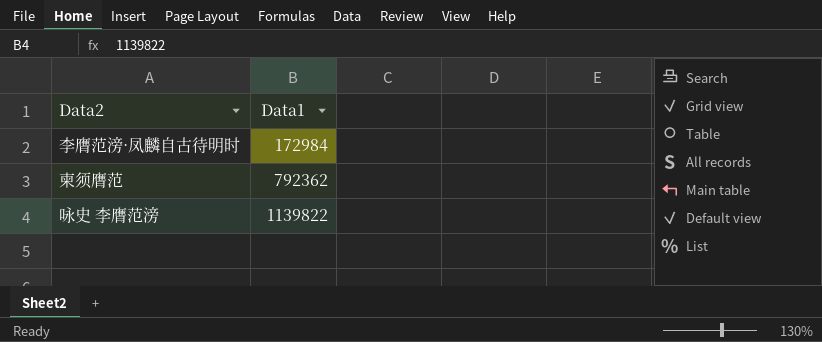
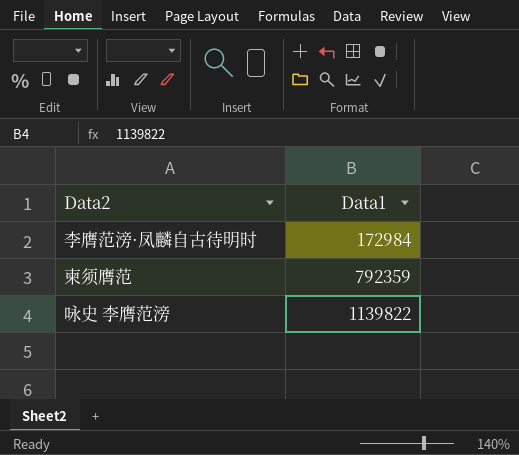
柬须膺范 | Data1: 792362 -> 792359

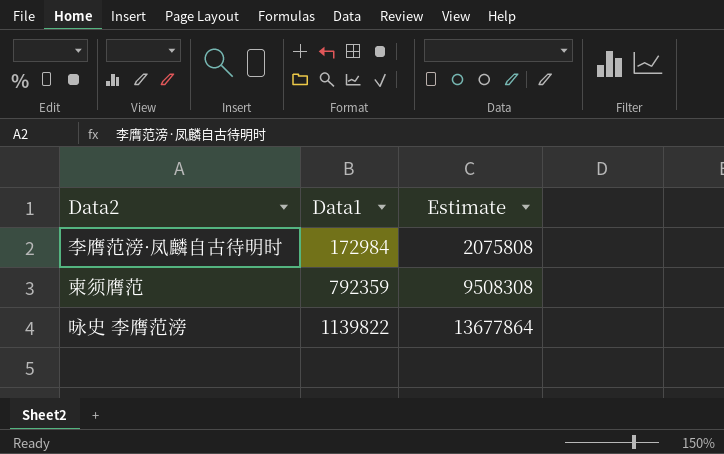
column Estimate | formula: none -> [Data1] * 12

